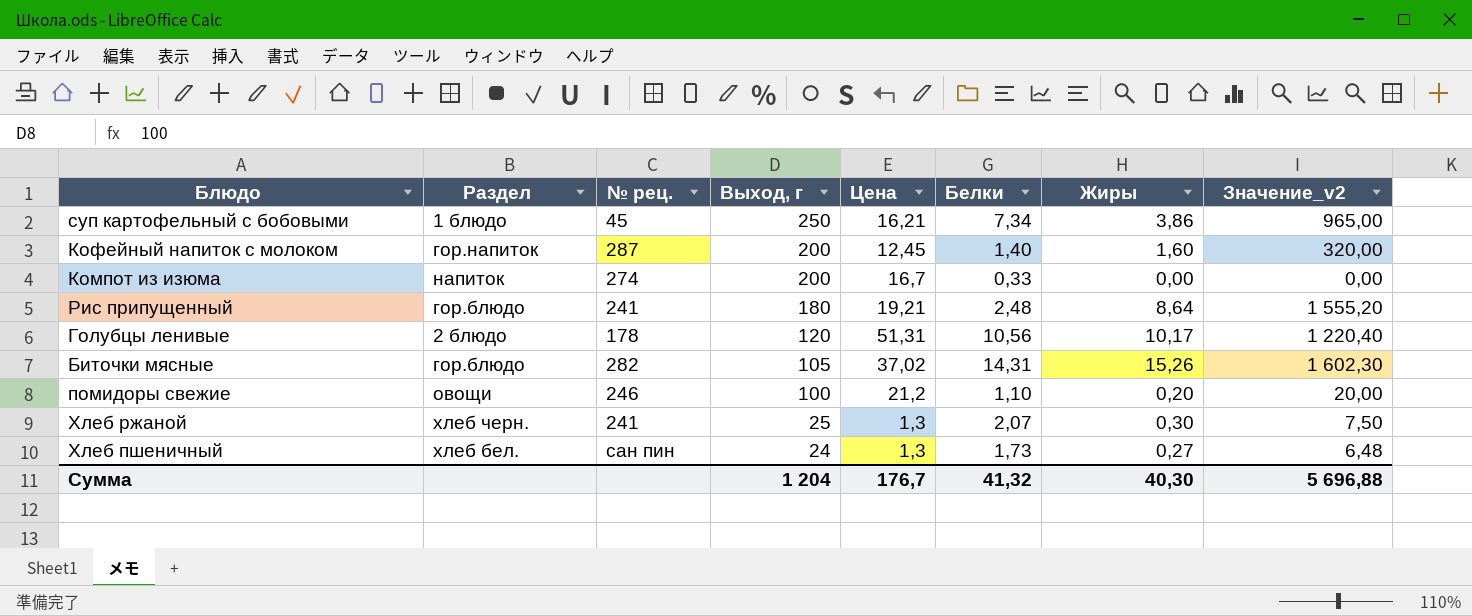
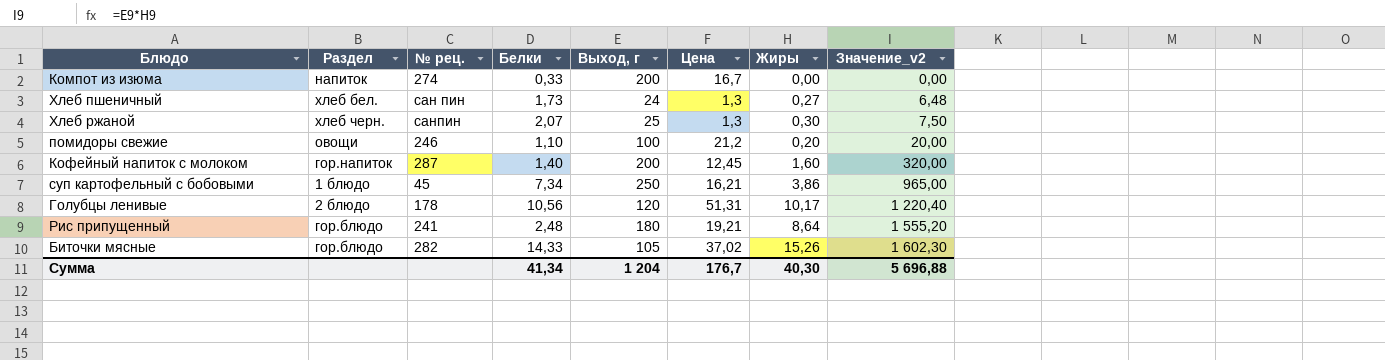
row order: Выход, г descending -> Значение_v2 ascending
column Белки | position: 6 -> 4
Хлеб ржаной | № рец.: 241 -> санпин
Биточки мясные | Белки: 14,31 -> 14,33
Сумма | Белки: 41,32 -> 41,34

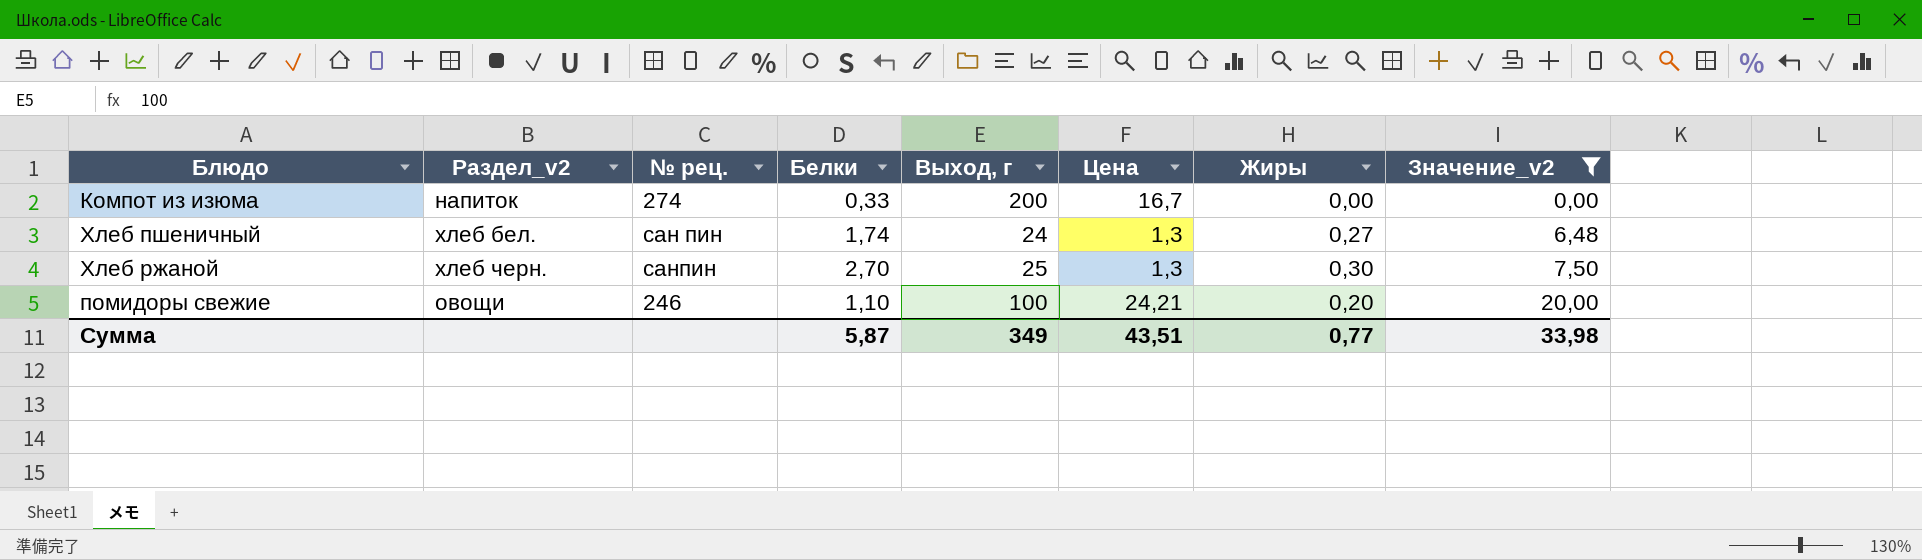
filter: none -> Значение_v2 <= 20,00
column name: Раздел -> Раздел_v2
Хлеб пшеничный | Белки: 1,73 -> 1,74
Хлеб ржаной | Белки: 2,07 -> 2,70
помидоры свежие | Цена: 21,2 -> 24,21
Сумма | Белки: 41,34 -> 5,87
Сумма | Выход, г: 1 204 -> 349
Сумма | Цена: 176,7 -> 43,51
Сумма | Жиры: 40,30 -> 0,77
Сумма | Значение_v2: 5 696,88 -> 33,98

